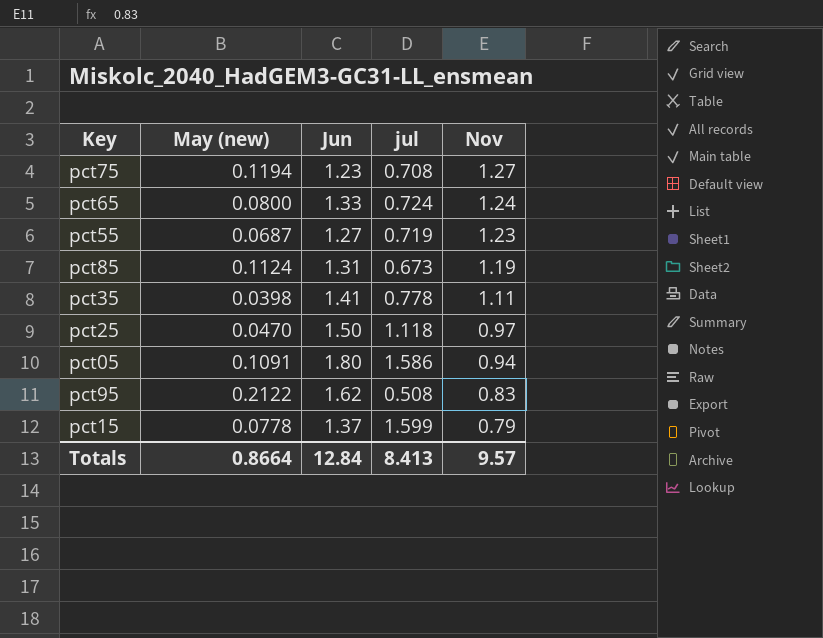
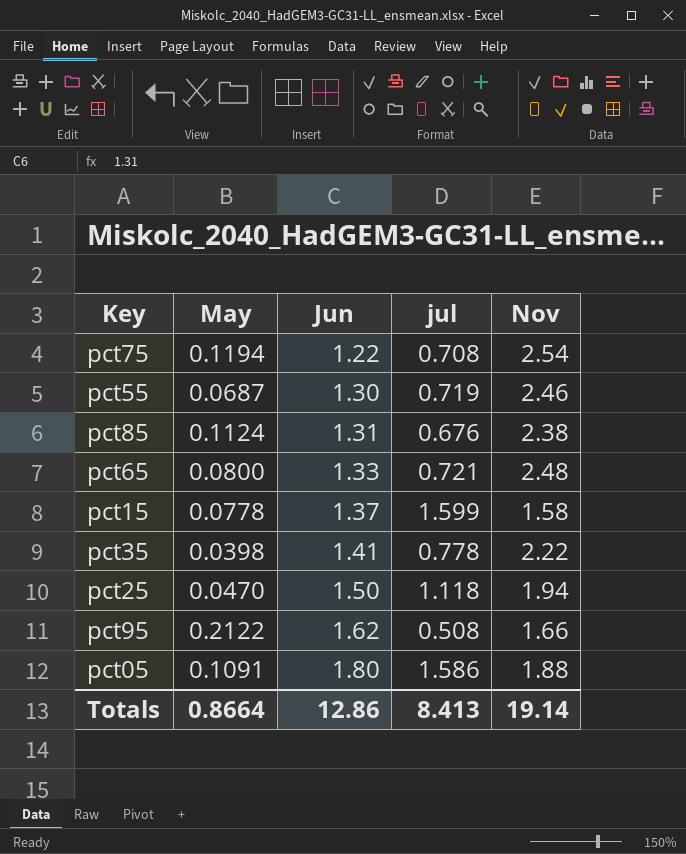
row order: Nov descending -> Jun ascending
column name: May (new) -> May
pct75 | Jun: 1.23 -> 1.22
pct75 | Nov: 1.27 -> 2.54
pct55 | Jun: 1.27 -> 1.30
pct55 | Nov: 1.23 -> 2.46
pct85 | jul: 0.673 -> 0.676
pct85 | Nov: 1.19 -> 2.38
pct65 | jul: 0.724 -> 0.721
pct65 | Nov: 1.24 -> 2.48
pct15 | Nov: 0.79 -> 1.58
pct35 | Nov: 1.11 -> 2.22
pct25 | Nov: 0.97 -> 1.94
pct95 | Nov: 0.83 -> 1.66
pct05 | Nov: 0.94 -> 1.88
Totals | Jun: 12.84 -> 12.86
Totals | Nov: 9.57 -> 19.14

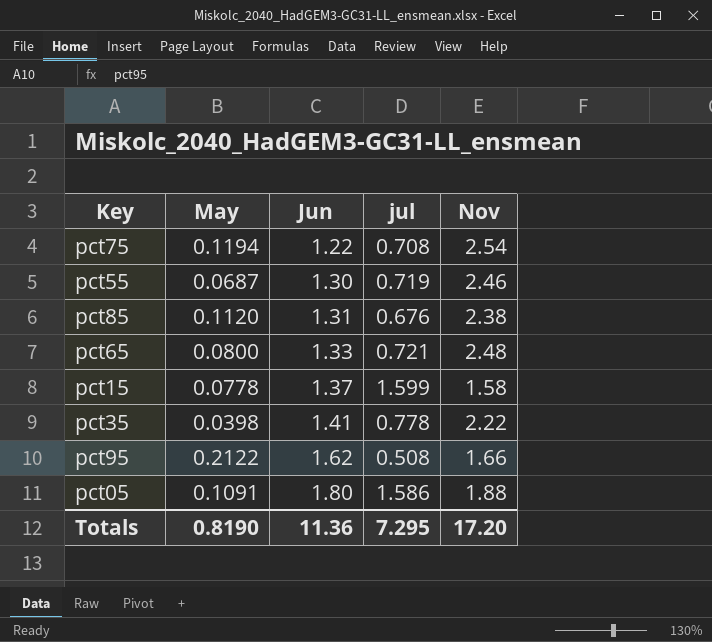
row pct25: 0.0470 | 1.50 | 1.118 | 1.94 -> none
pct85 | May: 0.1124 -> 0.1120
Totals | May: 0.8664 -> 0.8190
Totals | Jun: 12.86 -> 11.36
Totals | jul: 8.413 -> 7.295
Totals | Nov: 19.14 -> 17.20

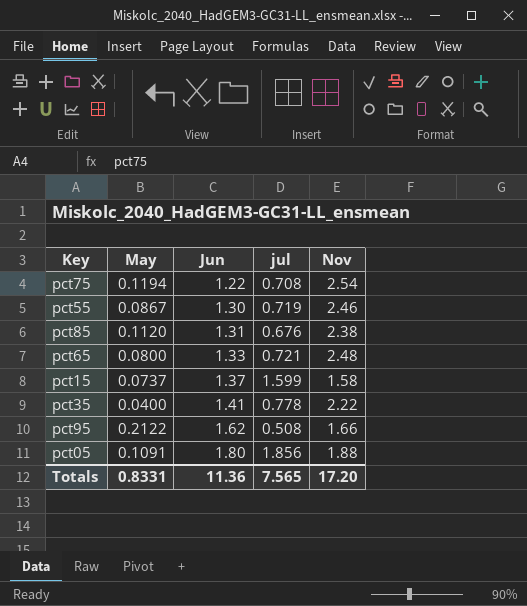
pct55 | May: 0.0687 -> 0.0867
pct15 | May: 0.0778 -> 0.0737
pct35 | May: 0.0398 -> 0.0400
pct05 | jul: 1.586 -> 1.856
Totals | May: 0.8190 -> 0.8331
Totals | jul: 7.295 -> 7.565

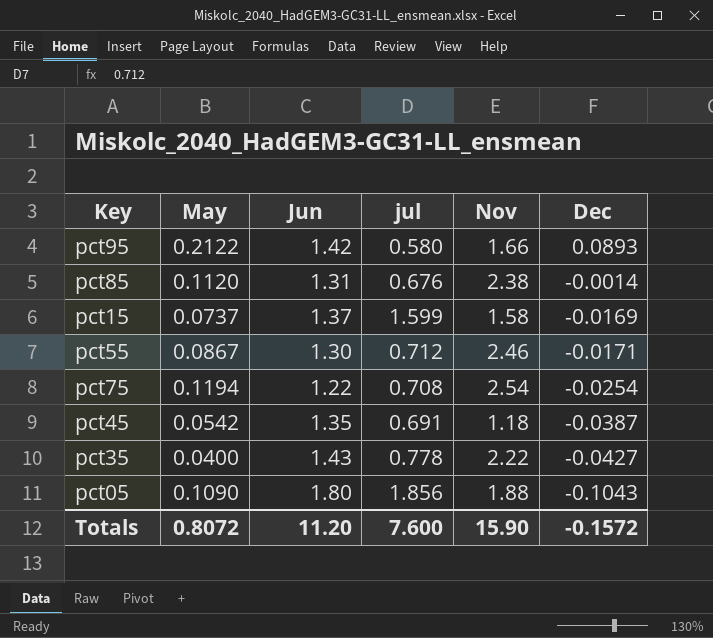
row order: Jun ascending -> Dec descending
column Dec | position: none -> 6
row pct65: 0.0800 | 1.33 | 0.721 | 2.48 -> none
pct95 | Jun: 1.62 -> 1.42
pct95 | jul: 0.508 -> 0.580
pct55 | jul: 0.719 -> 0.712
row pct45: none -> 0.0542 | 1.35 | 0.691 | 1.18 | -0.0387
pct35 | Jun: 1.41 -> 1.43
pct05 | May: 0.1091 -> 0.1090
Totals | May: 0.8331 -> 0.8072
Totals | Jun: 11.36 -> 11.20
Totals | jul: 7.565 -> 7.600
Totals | Nov: 17.20 -> 15.90

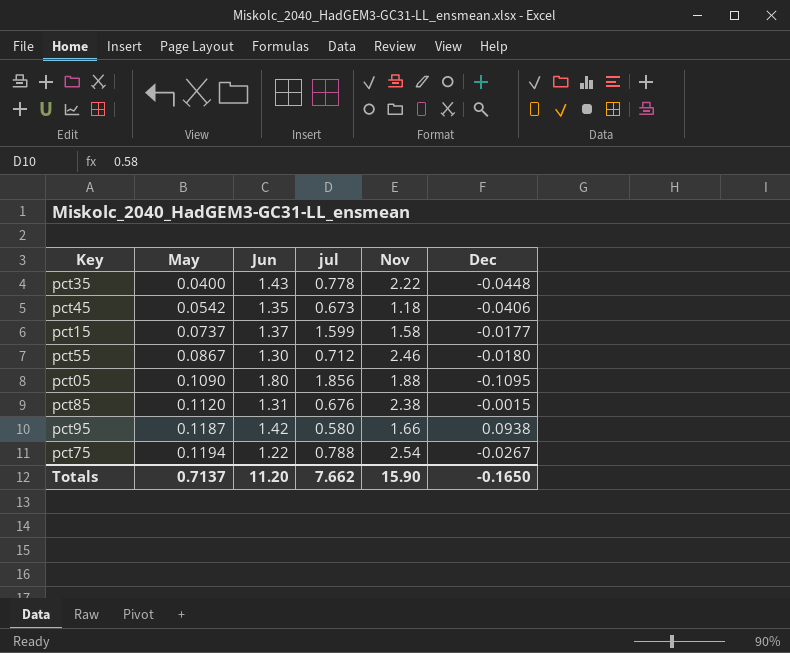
row order: Dec descending -> May ascending
pct35 | Dec: -0.0427 -> -0.0448
pct45 | jul: 0.691 -> 0.673
pct45 | Dec: -0.0387 -> -0.0406
pct15 | Dec: -0.0169 -> -0.0177
pct55 | Dec: -0.0171 -> -0.0180
pct05 | Dec: -0.1043 -> -0.1095
pct85 | Dec: -0.0014 -> -0.0015
pct95 | May: 0.2122 -> 0.1187
pct95 | Dec: 0.0893 -> 0.0938
pct75 | jul: 0.708 -> 0.788
pct75 | Dec: -0.0254 -> -0.0267
Totals | May: 0.8072 -> 0.7137
Totals | jul: 7.600 -> 7.662
Totals | Dec: -0.1572 -> -0.1650

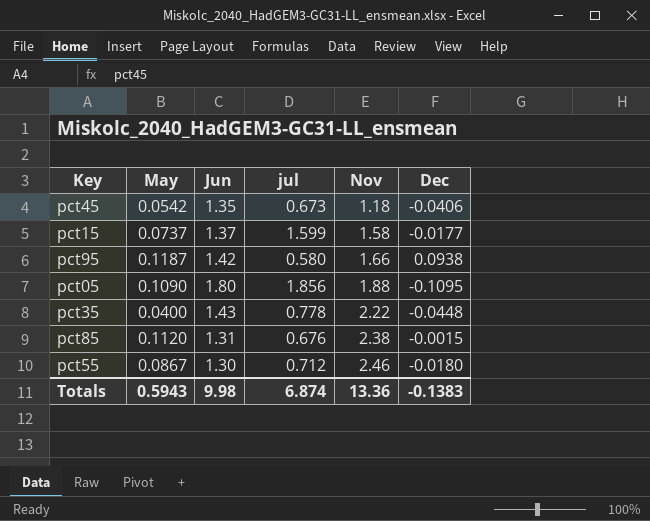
row order: May ascending -> Nov ascending
row pct75: 0.1194 | 1.22 | 0.788 | 2.54 | -0.0267 -> none
Totals | May: 0.7137 -> 0.5943
Totals | Jun: 11.20 -> 9.98
Totals | jul: 7.662 -> 6.874
Totals | Nov: 15.90 -> 13.36
Totals | Dec: -0.1650 -> -0.1383

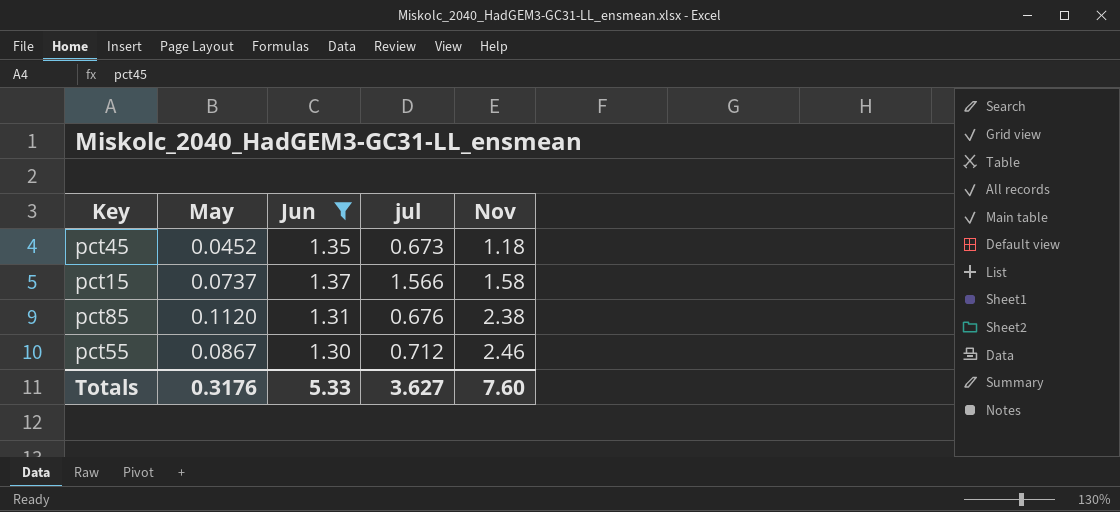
filter: none -> Jun <= 1.37
column Dec | position: 6 -> none
pct45 | May: 0.0542 -> 0.0452
pct15 | jul: 1.599 -> 1.566
Totals | May: 0.5943 -> 0.3176
Totals | Jun: 9.98 -> 5.33
Totals | jul: 6.874 -> 3.627
Totals | Nov: 13.36 -> 7.60

